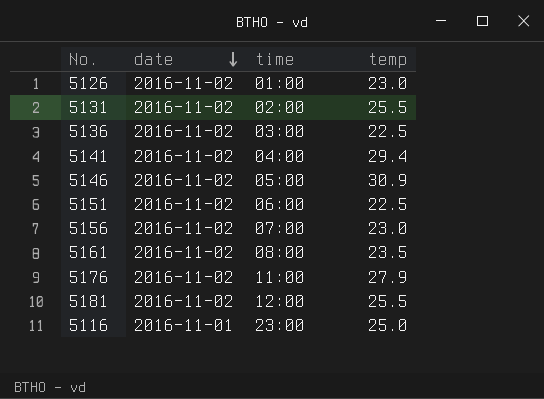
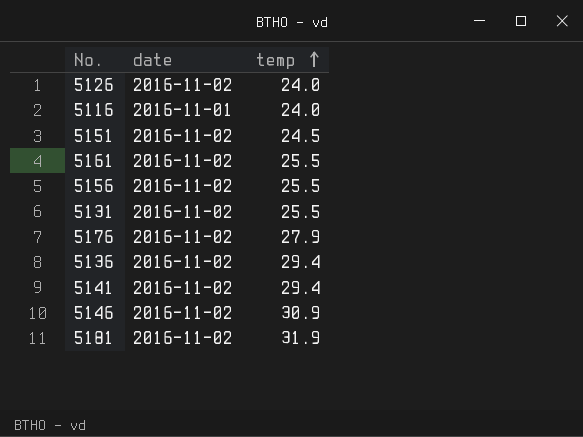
row order: date descending -> temp ascending
column time | position: 3 -> none
5126 | temp: 23.0 -> 24.0
5116 | temp: 25.0 -> 24.0
5151 | temp: 22.5 -> 24.5
5161 | temp: 23.5 -> 25.5
5156 | temp: 23.0 -> 25.5
5136 | temp: 22.5 -> 29.4
5181 | temp: 25.5 -> 31.9

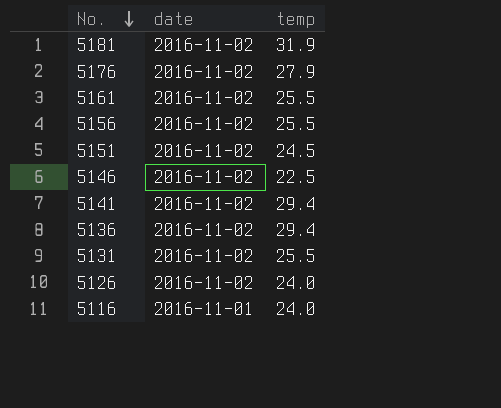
row order: temp ascending -> No. descending
5146 | temp: 30.9 -> 22.5

